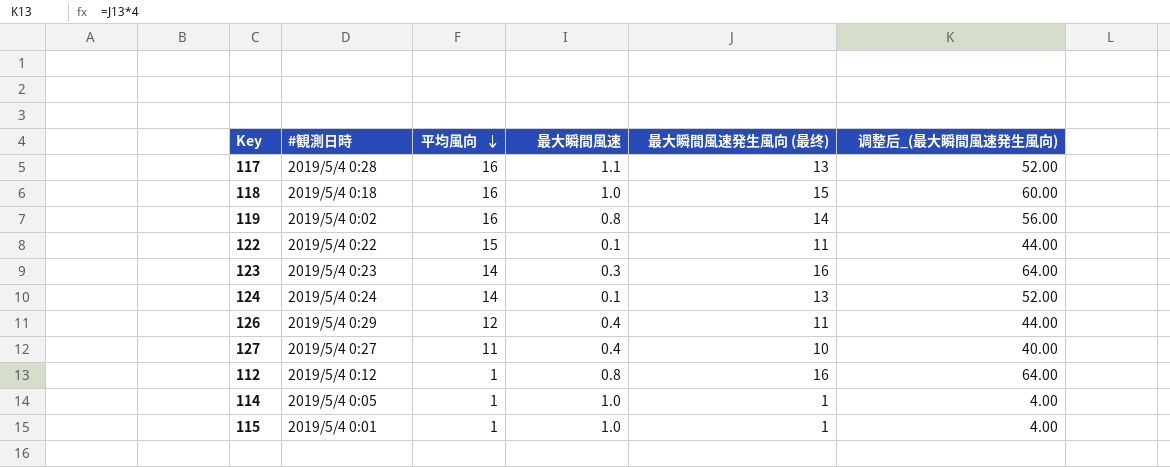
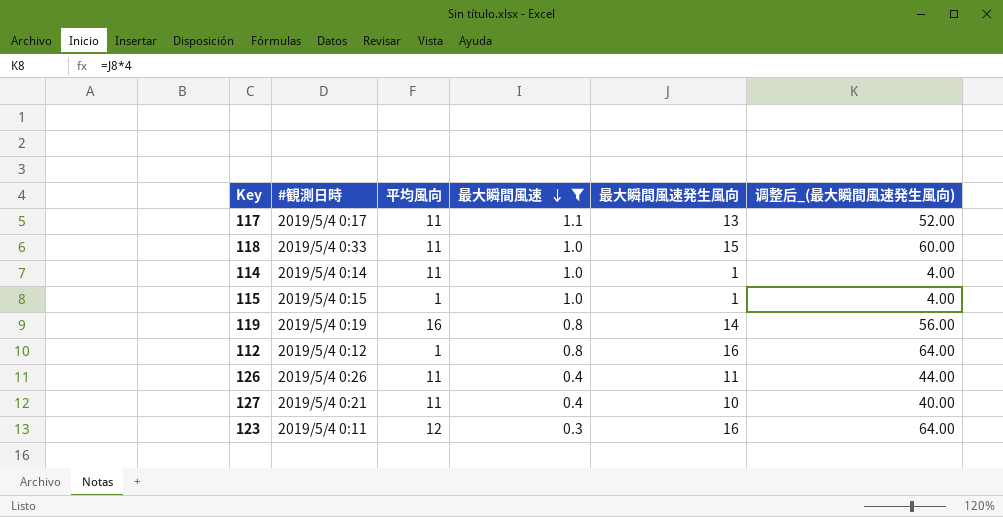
filter: none -> 最大瞬間風速 != 0.1
row order: 平均風向 descending -> 最大瞬間風速 descending
column name: 最大瞬間風速発生風向 (最终) -> 最大瞬間風速発生風向
117 | #観測日時: 2019/5/4 0:28 -> 2019/5/4 0:17
117 | 平均風向: 16 -> 11
118 | #観測日時: 2019/5/4 0:18 -> 2019/5/4 0:33
118 | 平均風向: 16 -> 11
114 | #観測日時: 2019/5/4 0:05 -> 2019/5/4 0:14
114 | 平均風向: 1 -> 11
115 | #観測日時: 2019/5/4 0:01 -> 2019/5/4 0:15
119 | #観測日時: 2019/5/4 0:02 -> 2019/5/4 0:19
126 | #観測日時: 2019/5/4 0:29 -> 2019/5/4 0:26
126 | 平均風向: 12 -> 11
127 | #観測日時: 2019/5/4 0:27 -> 2019/5/4 0:21
123 | #観測日時: 2019/5/4 0:23 -> 2019/5/4 0:11
123 | 平均風向: 14 -> 12

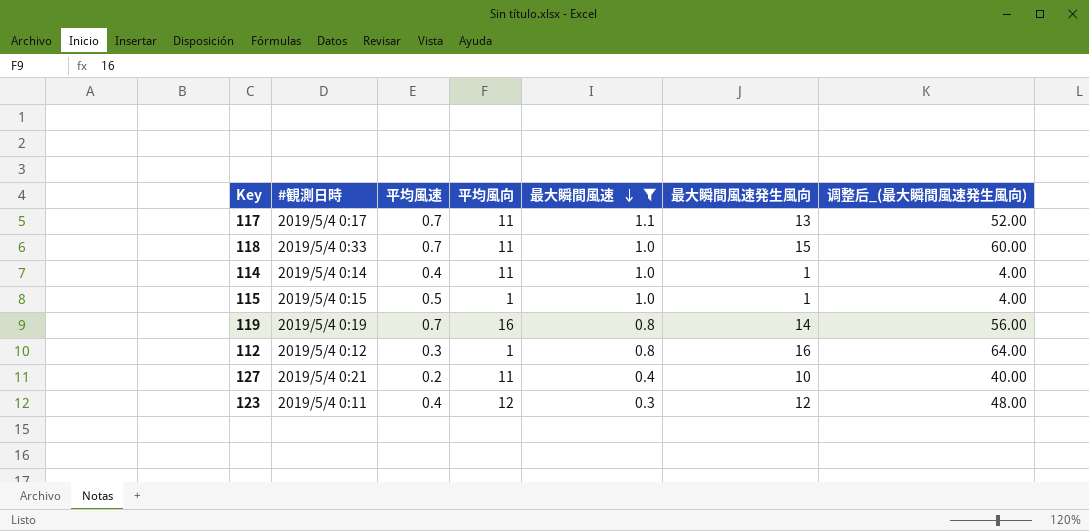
column 平均風速 | position: none -> 3
row 126: 2019/5/4 0:26 | 11 | 0.4 | 11 | 44.00 -> none
123 | 最大瞬間風速発生風向: 16 -> 12
123 | 调整后_(最大瞬間風速発生風向): 64.00 -> 48.00

